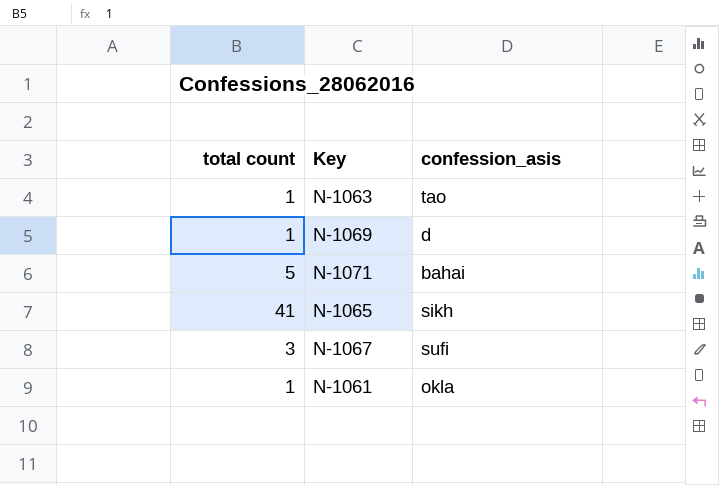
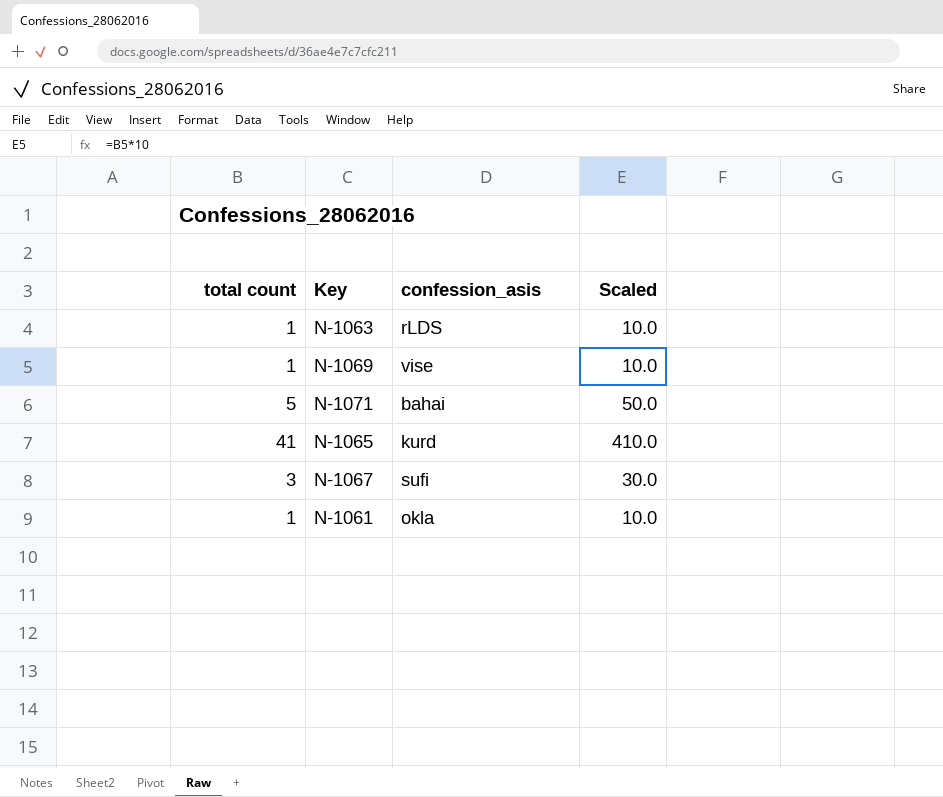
column Scaled | formula: none -> [total count] * 10
N-1063 | confession_asis: tao -> rLDS
N-1069 | confession_asis: d -> vise
N-1065 | confession_asis: sikh -> kurd

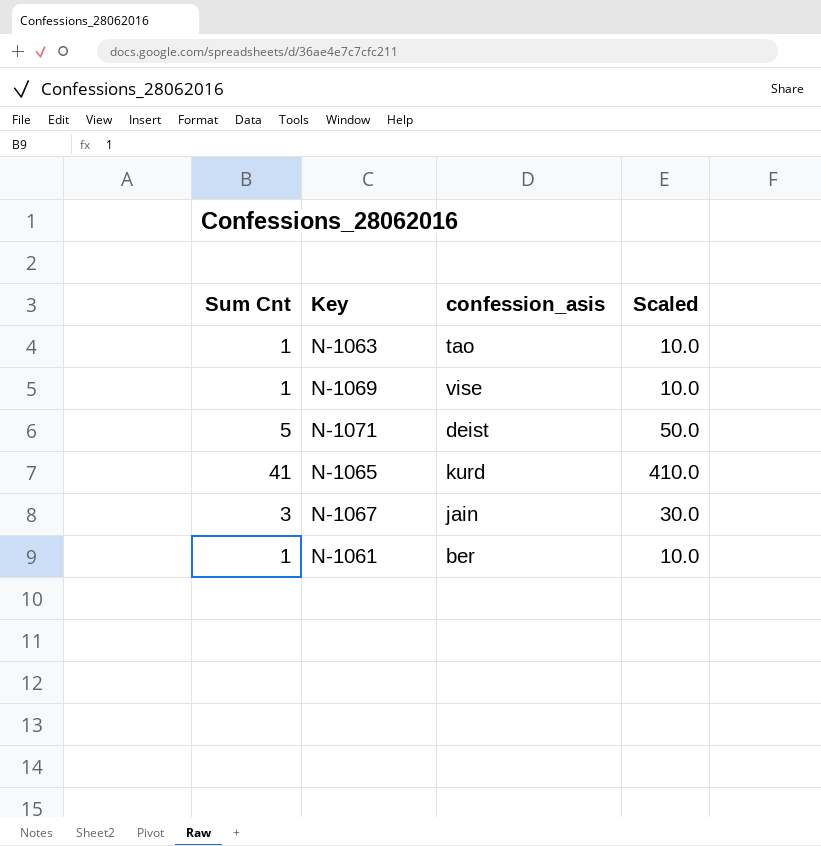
column name: total count -> Sum Cnt
N-1063 | confession_asis: rLDS -> tao
N-1071 | confession_asis: bahai -> deist
N-1067 | confession_asis: sufi -> jain
N-1061 | confession_asis: okla -> ber

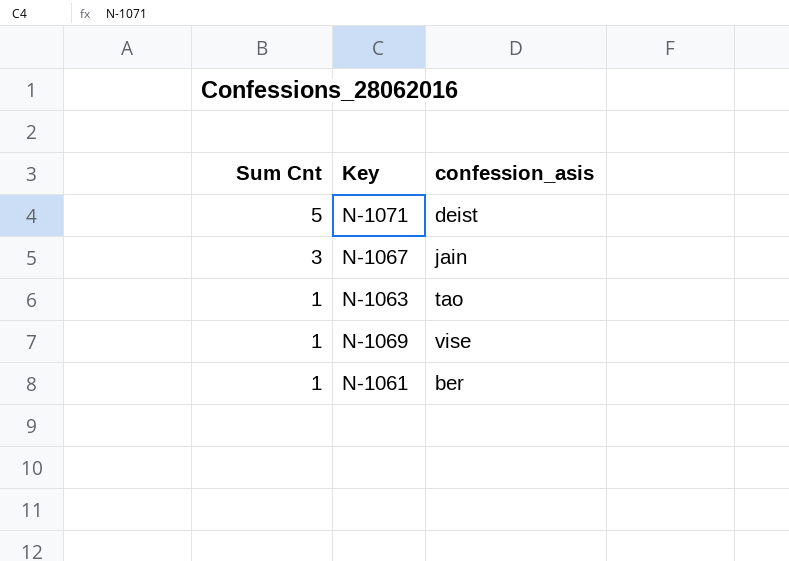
row order: none -> Sum Cnt descending
column Scaled | formula: [Sum Cnt] * 10 -> none
row N-1065: 41 | kurd | 410.0 -> none

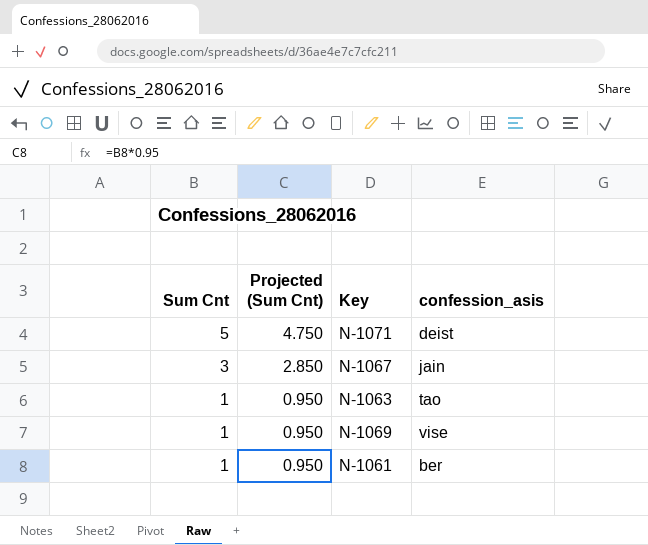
column Projected (Sum Cnt) | formula: none -> [Sum Cnt] * 0.95

